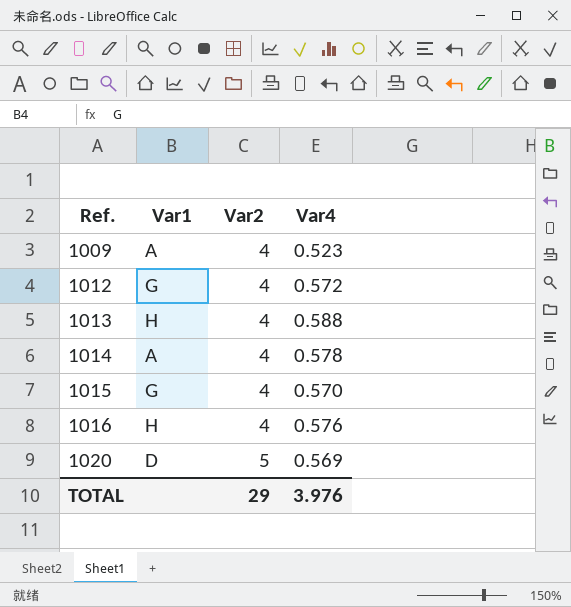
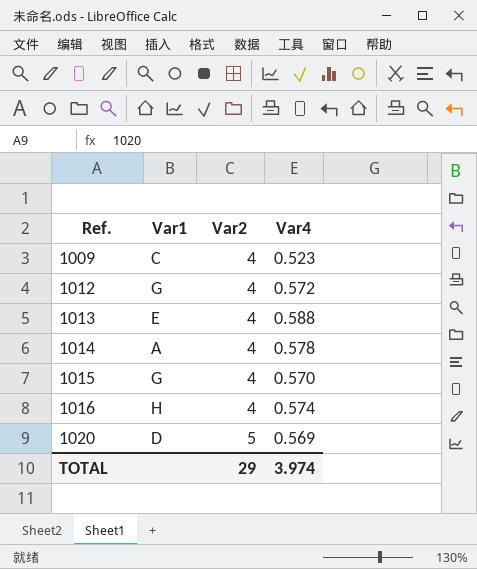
1009 | Var1: A -> C
1013 | Var1: H -> E
1016 | Var4: 0.576 -> 0.574
TOTAL | Var4: 3.976 -> 3.974

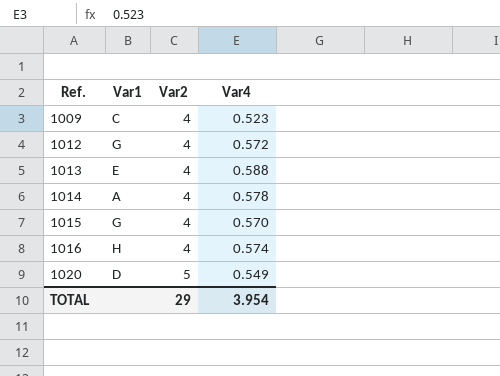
1020 | Var4: 0.569 -> 0.549
TOTAL | Var4: 3.974 -> 3.954

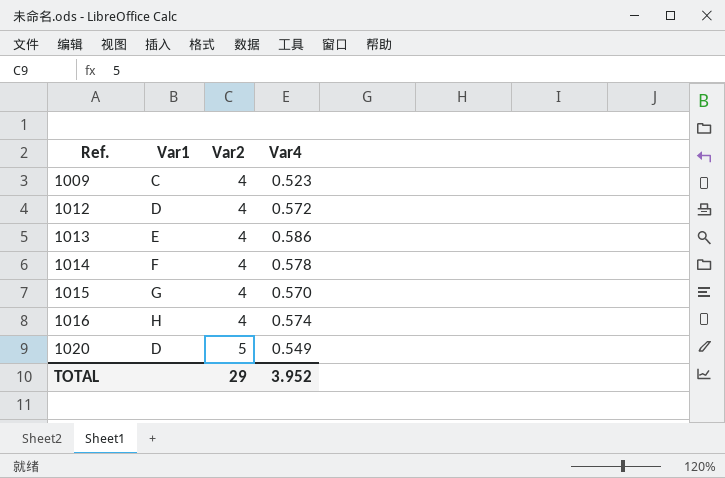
1012 | Var1: G -> D
1013 | Var4: 0.588 -> 0.586
1014 | Var1: A -> F
TOTAL | Var4: 3.954 -> 3.952

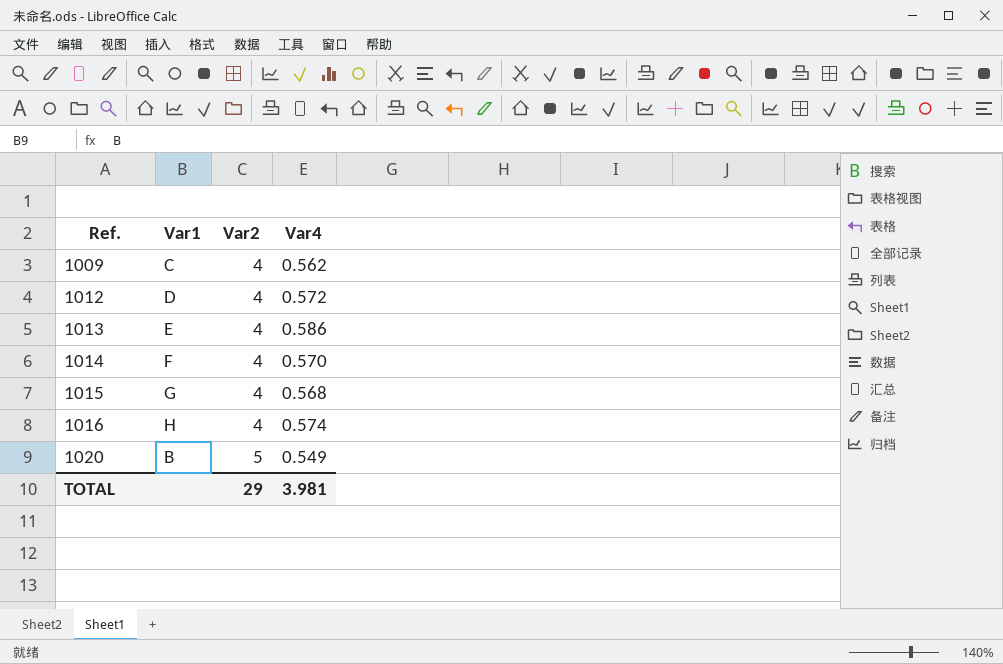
1009 | Var4: 0.523 -> 0.562
1014 | Var4: 0.578 -> 0.570
1015 | Var4: 0.570 -> 0.568
1020 | Var1: D -> B
TOTAL | Var4: 3.952 -> 3.981

